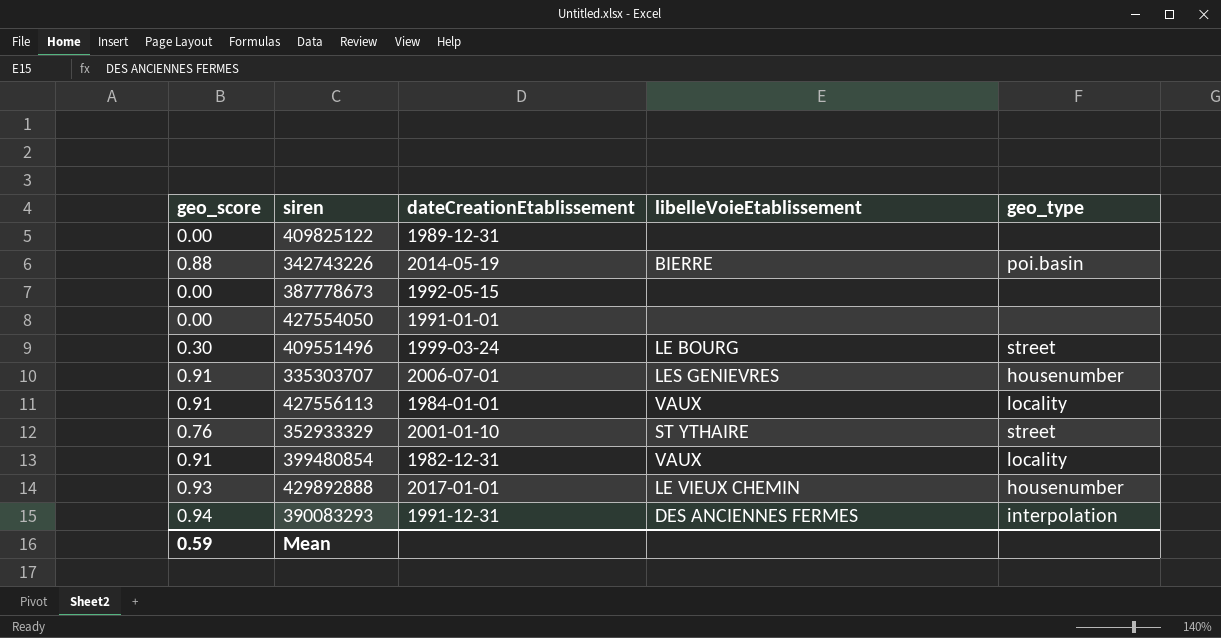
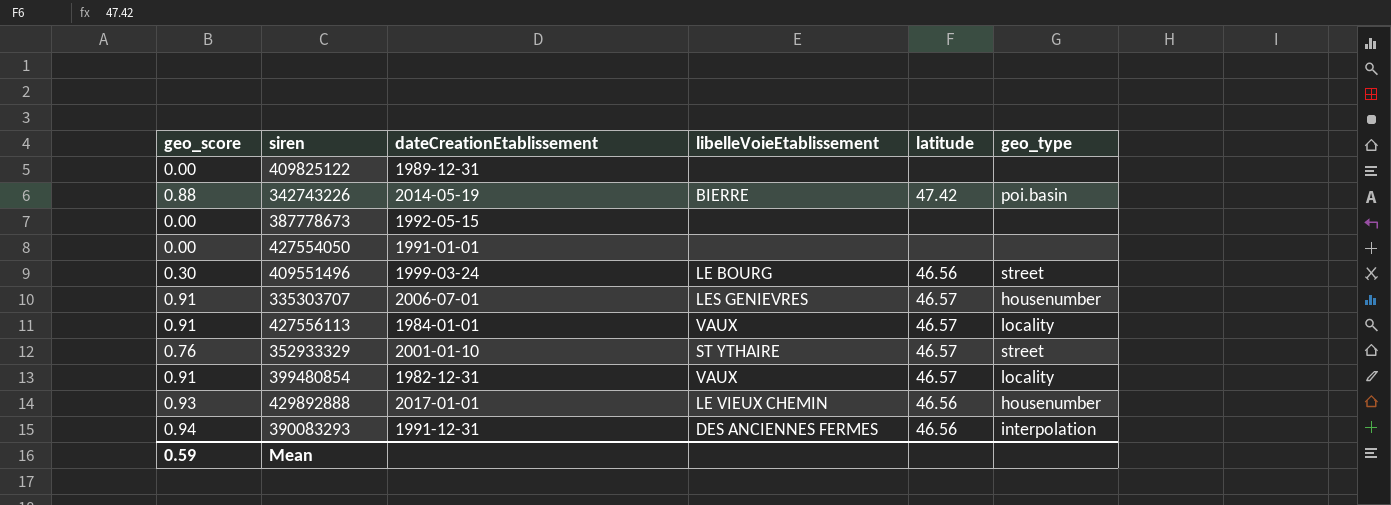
column latitude | position: none -> 5

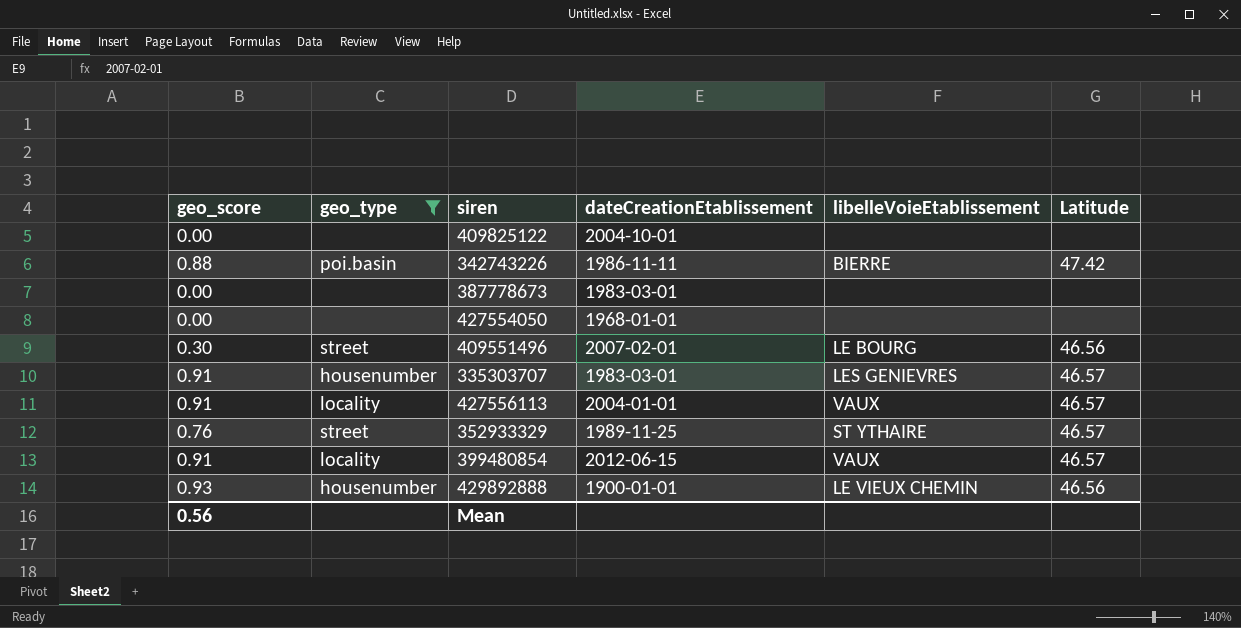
filter: none -> geo_type != interpolation
column geo_type | position: 6 -> 2
column name: latitude -> Latitude
409825122 | dateCreationEtablissement: 1989-12-31 -> 2004-10-01
342743226 | dateCreationEtablissement: 2014-05-19 -> 1986-11-11
387778673 | dateCreationEtablissement: 1992-05-15 -> 1983-03-01
427554050 | dateCreationEtablissement: 1991-01-01 -> 1968-01-01
409551496 | dateCreationEtablissement: 1999-03-24 -> 2007-02-01
335303707 | dateCreationEtablissement: 2006-07-01 -> 1983-03-01
427556113 | dateCreationEtablissement: 1984-01-01 -> 2004-01-01
352933329 | dateCreationEtablissement: 2001-01-10 -> 1989-11-25
399480854 | dateCreationEtablissement: 1982-12-31 -> 2012-06-15
429892888 | dateCreationEtablissement: 2017-01-01 -> 1900-01-01
Mean | geo_score: 0.59 -> 0.56

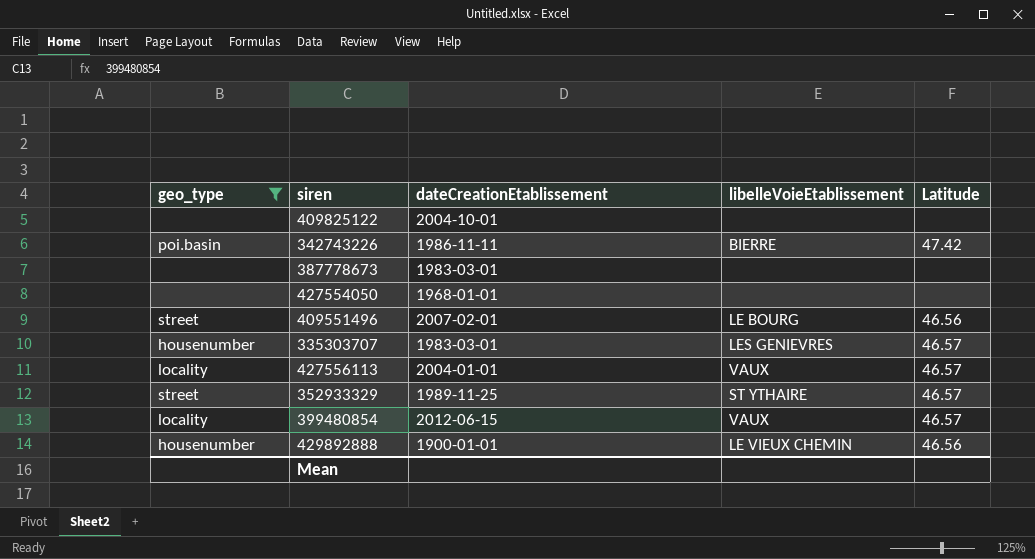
column geo_score | position: 1 -> none

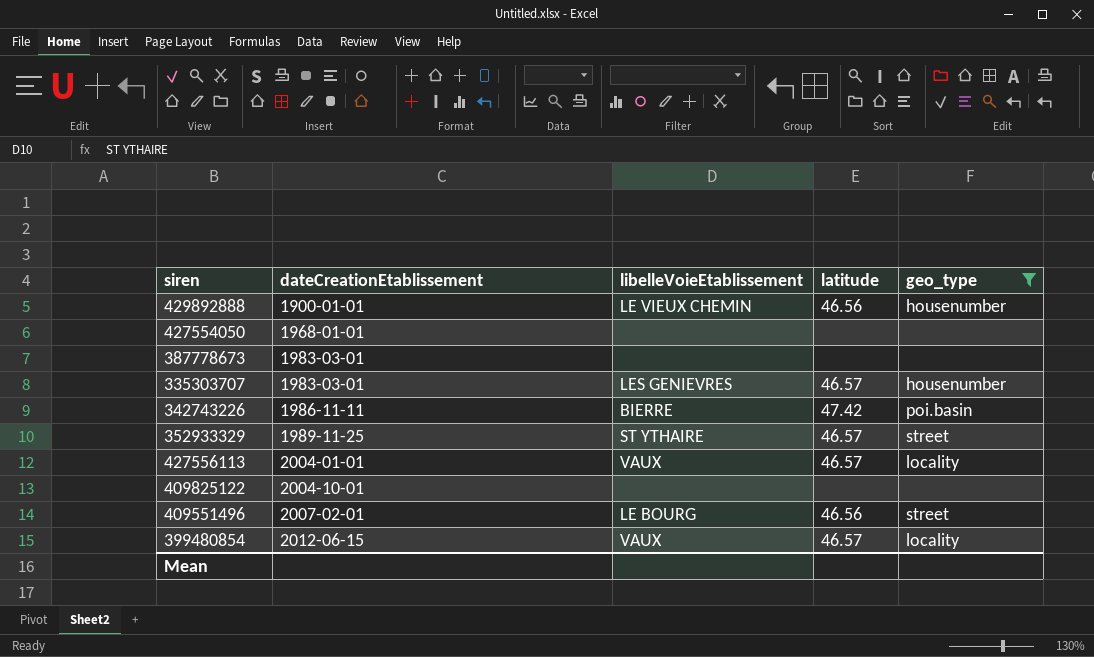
row order: none -> dateCreationEtablissement ascending
column name: Latitude -> latitude
column geo_type | position: 1 -> 5

